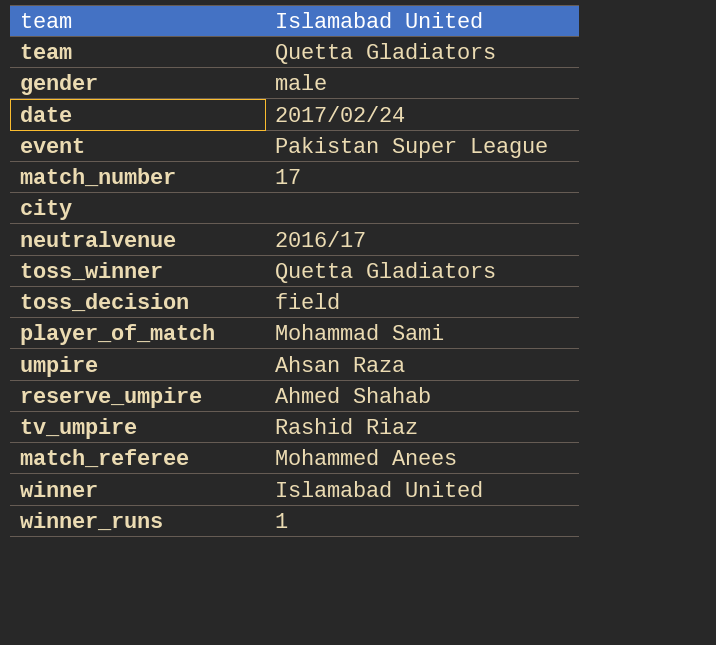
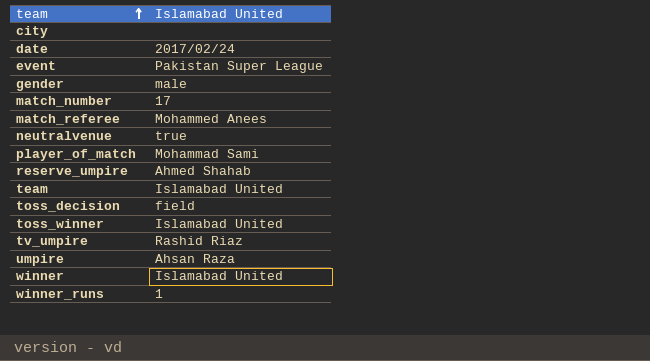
row order: none -> team ascending
neutralvenue | Islamabad United: 2016/17 -> true
team | Islamabad United: Quetta Gladiators -> Islamabad United
toss_winner | Islamabad United: Quetta Gladiators -> Islamabad United

